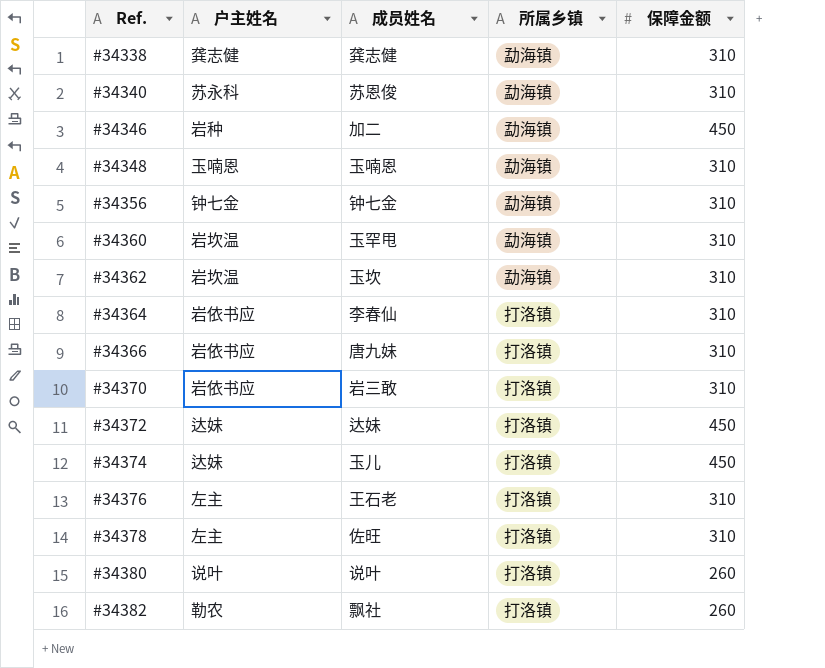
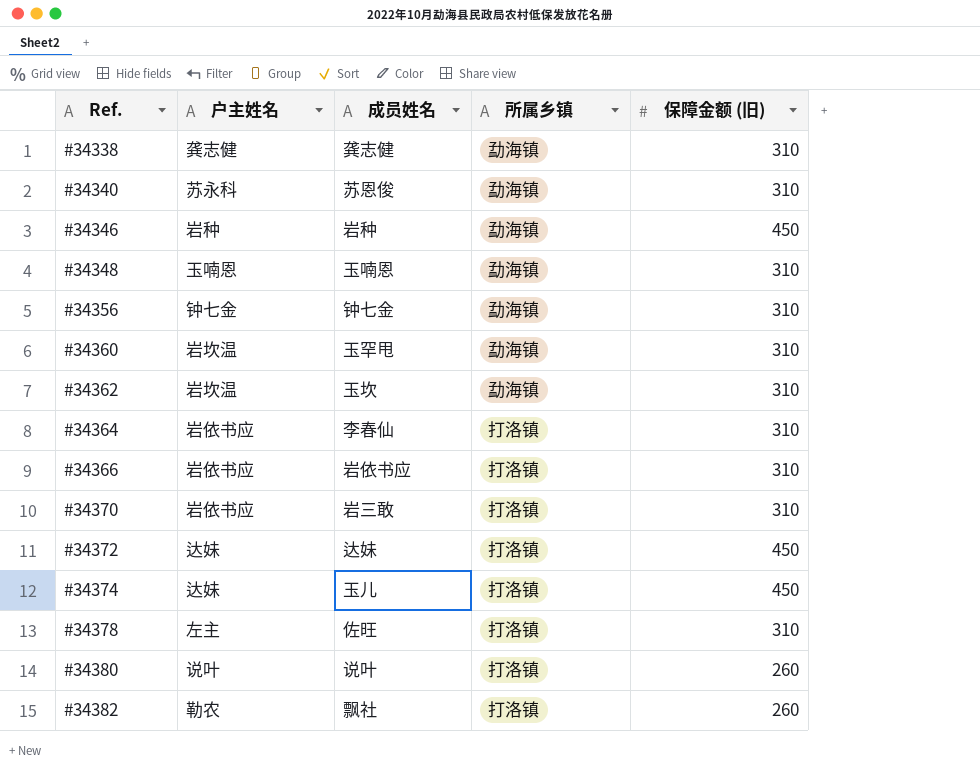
column name: 保障金额 -> 保障金额 (旧)
row #34376: 左主 | 王石老 | 打洛镇 | 310 -> none
#34346 | 成员姓名: 加二 -> 岩种
#34366 | 成员姓名: 唐九妹 -> 岩依书应

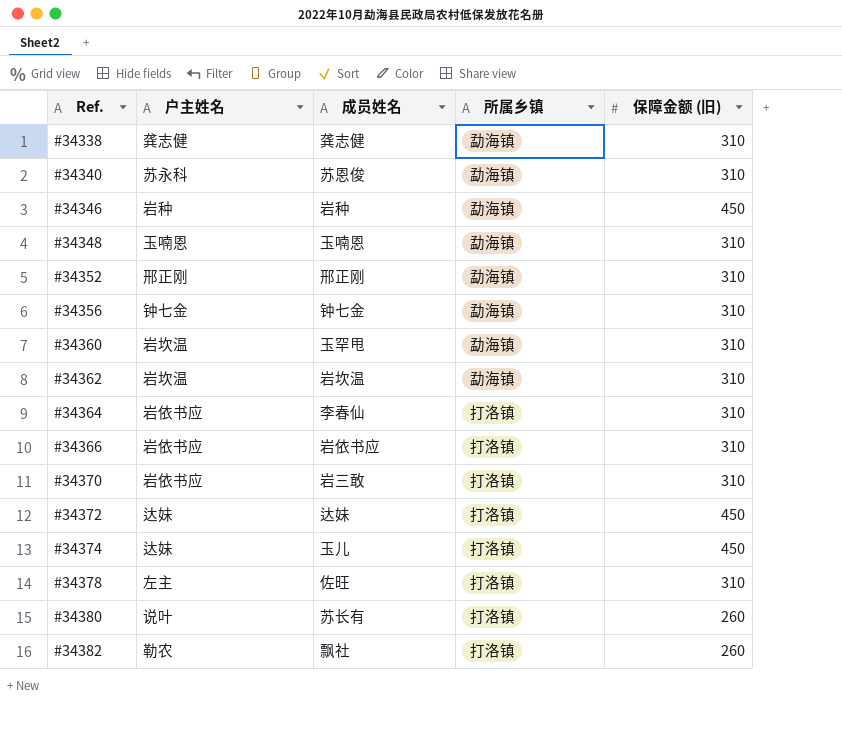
row #34352: none -> 邢正刚 | 邢正刚 | 勐海镇 | 310
#34362 | 成员姓名: 玉坎 -> 岩坎温
#34380 | 成员姓名: 说叶 -> 苏长有

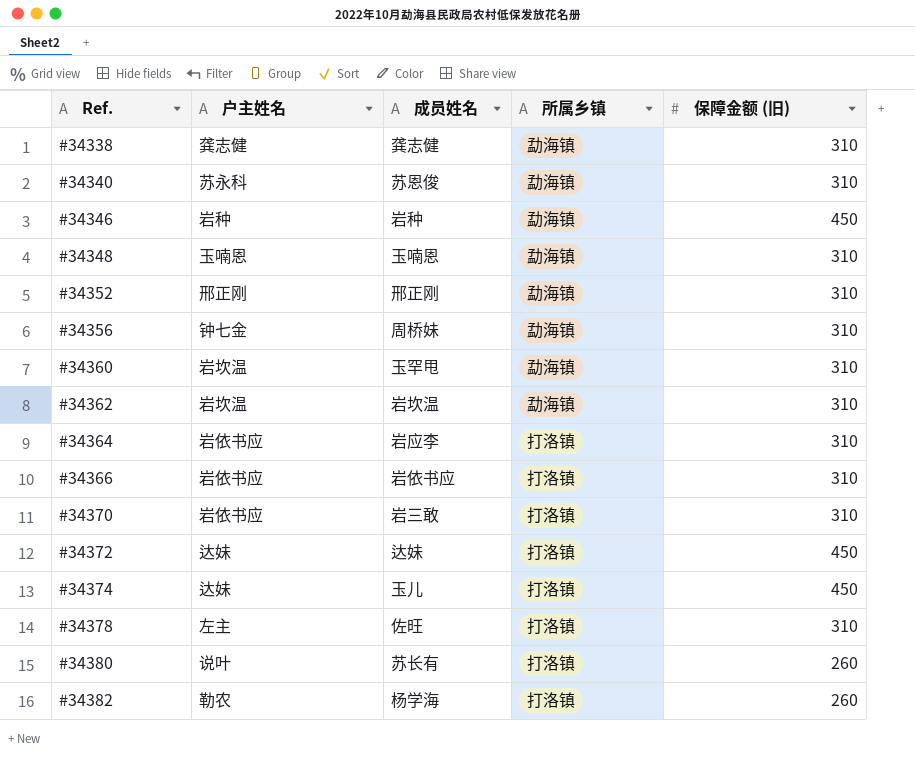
#34356 | 成员姓名: 钟七金 -> 周桥妹
#34364 | 成员姓名: 李春仙 -> 岩应李
#34382 | 成员姓名: 飘社 -> 杨学海

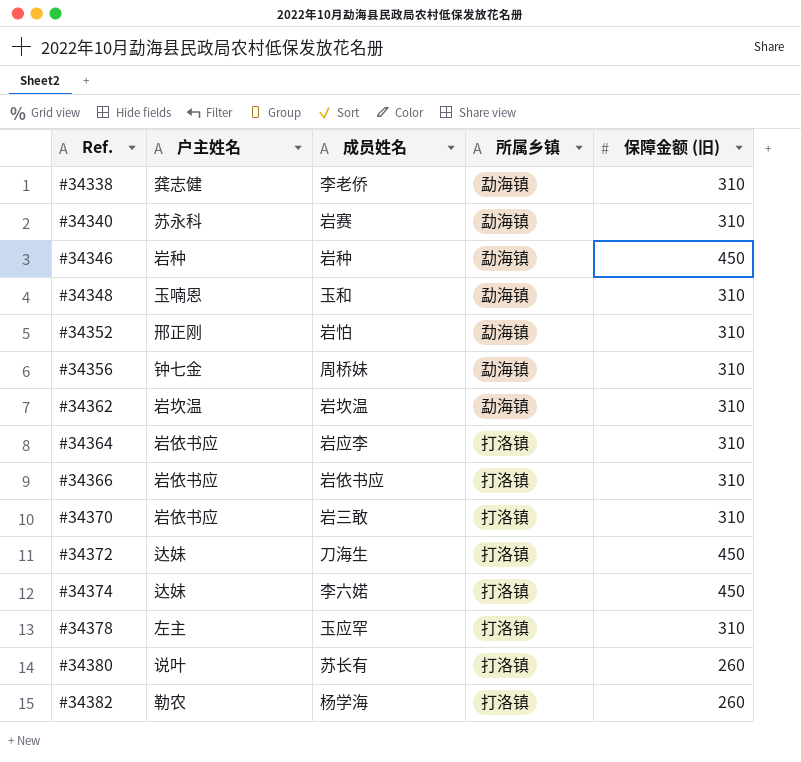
row #34360: 岩坎温 | 玉罕甩 | 勐海镇 | 310 -> none
#34338 | 成员姓名: 龚志健 -> 李老侨
#34340 | 成员姓名: 苏恩俊 -> 岩赛
#34348 | 成员姓名: 玉喃恩 -> 玉和
#34352 | 成员姓名: 邢正刚 -> 岩怕
#34372 | 成员姓名: 达妹 -> 刀海生
#34374 | 成员姓名: 玉儿 -> 李六婼
#34378 | 成员姓名: 佐旺 -> 玉应罕

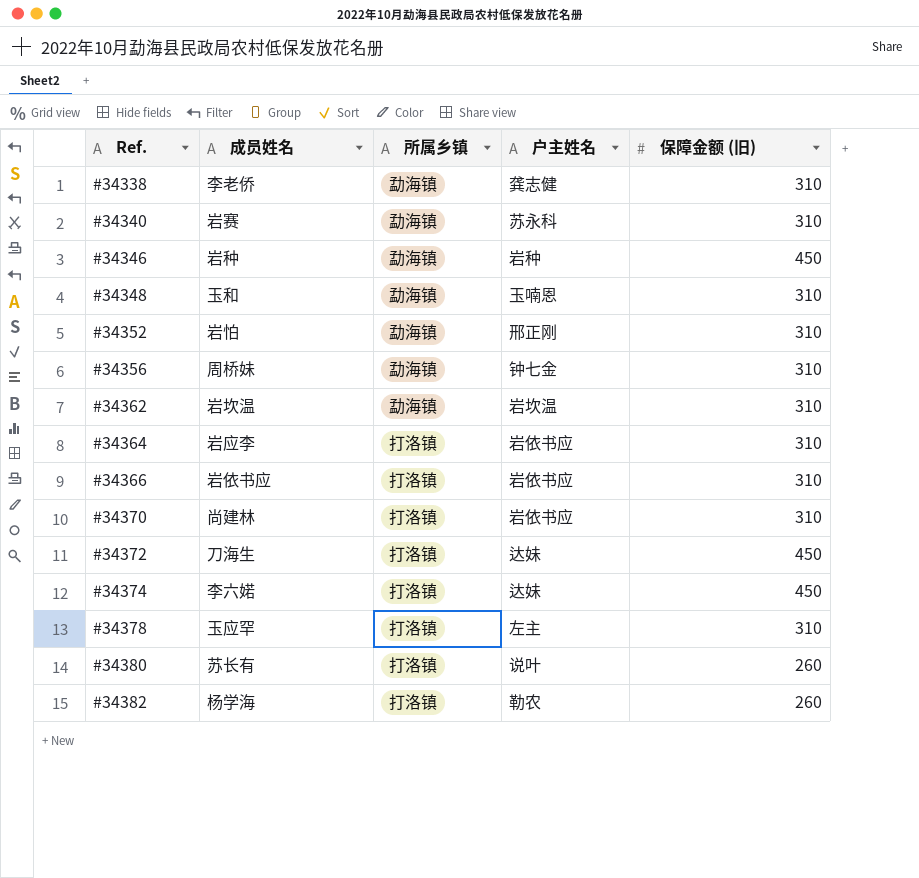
column 户主姓名 | position: 2 -> 4
#34370 | 成员姓名: 岩三敢 -> 尚建林

